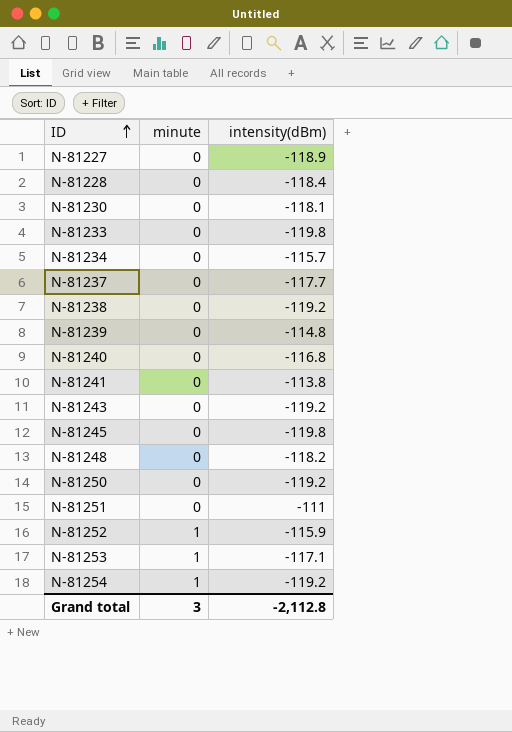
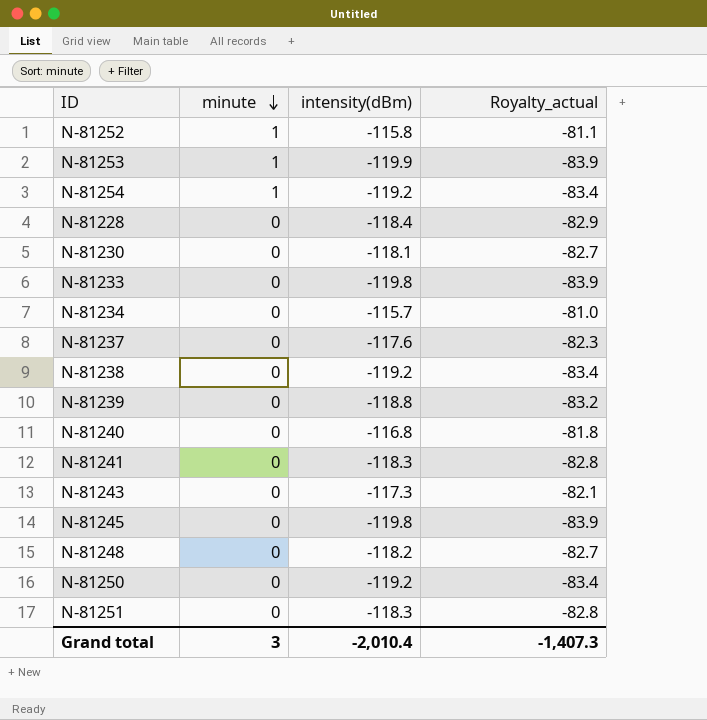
row order: ID ascending -> minute descending
column Royalty_actual | formula: none -> [intensity(dBm)] * 0.7
row N-81227: 0 | -118.9 -> none
N-81252 | intensity(dBm): -115.9 -> -115.8
N-81253 | intensity(dBm): -117.1 -> -119.9
N-81237 | intensity(dBm): -117.7 -> -117.6
N-81239 | intensity(dBm): -114.8 -> -118.8
N-81241 | intensity(dBm): -113.8 -> -118.3
N-81243 | intensity(dBm): -119.2 -> -117.3
N-81251 | intensity(dBm): -111 -> -118.3
Grand total | intensity(dBm): -2,112.8 -> -2,010.4

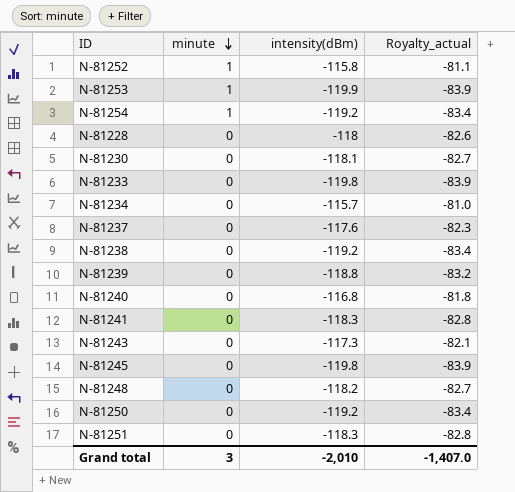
N-81228 | intensity(dBm): -118.4 -> -118
N-81228 | Royalty_actual: -82.9 -> -82.6
Grand total | intensity(dBm): -2,010.4 -> -2,010
Grand total | Royalty_actual: -1,407.3 -> -1,407.0

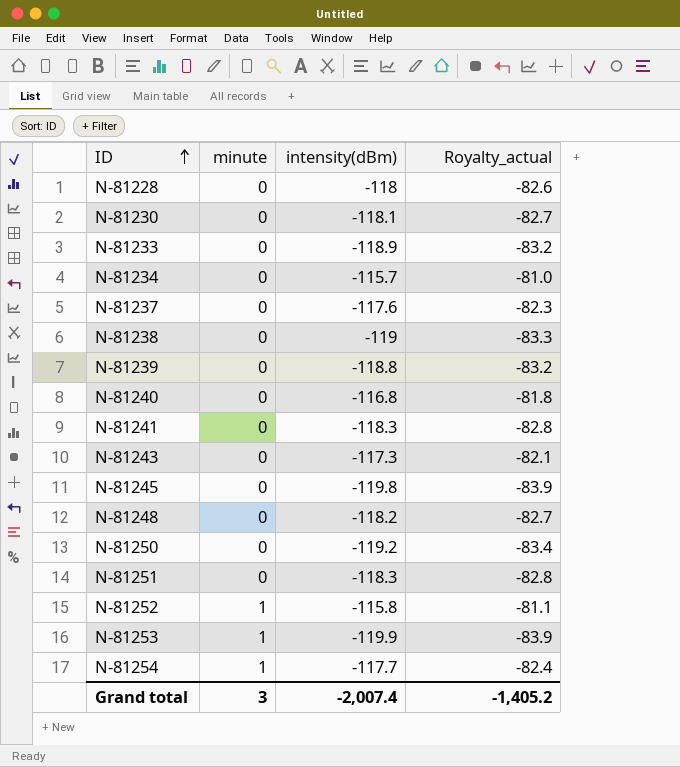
row order: minute descending -> ID ascending
N-81233 | intensity(dBm): -119.8 -> -118.9
N-81233 | Royalty_actual: -83.9 -> -83.2
N-81238 | intensity(dBm): -119.2 -> -119
N-81238 | Royalty_actual: -83.4 -> -83.3
N-81254 | intensity(dBm): -119.2 -> -117.7
N-81254 | Royalty_actual: -83.4 -> -82.4
Grand total | intensity(dBm): -2,010 -> -2,007.4
Grand total | Royalty_actual: -1,407.0 -> -1,405.2

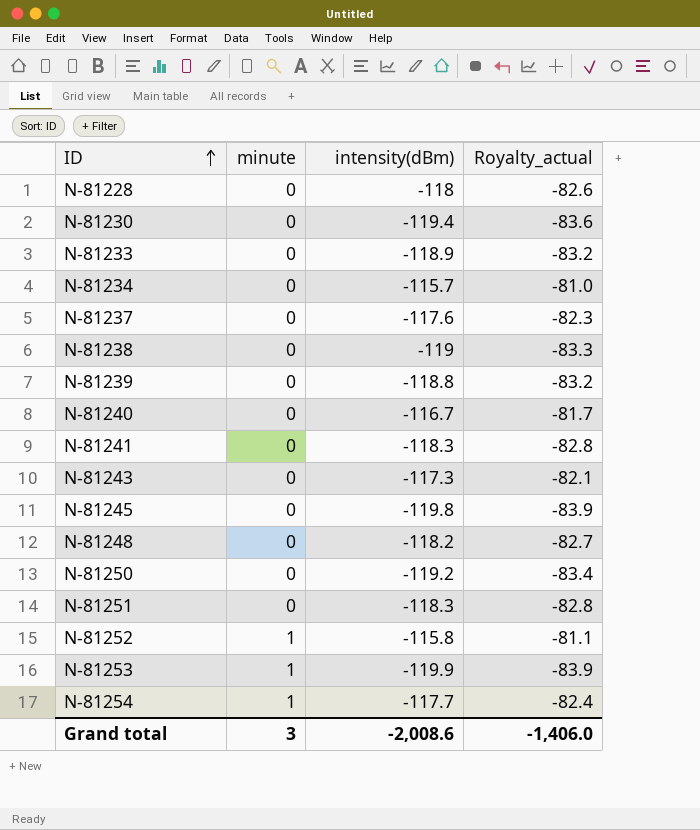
N-81230 | intensity(dBm): -118.1 -> -119.4
N-81230 | Royalty_actual: -82.7 -> -83.6
N-81240 | intensity(dBm): -116.8 -> -116.7
N-81240 | Royalty_actual: -81.8 -> -81.7
Grand total | intensity(dBm): -2,007.4 -> -2,008.6
Grand total | Royalty_actual: -1,405.2 -> -1,406.0

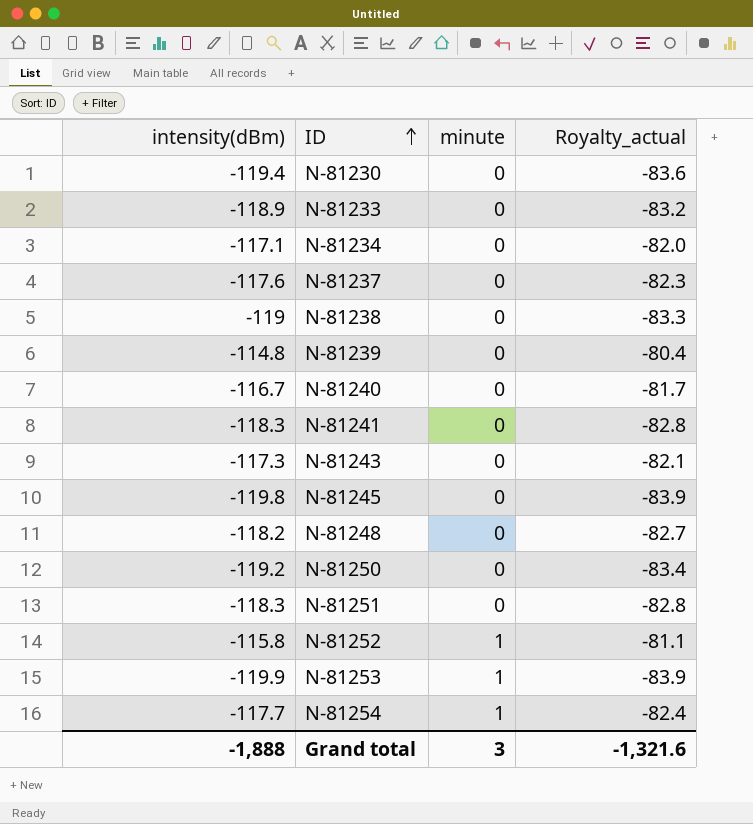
column intensity(dBm) | position: 3 -> 1
row N-81228: 0 | -118 | -82.6 -> none
N-81234 | intensity(dBm): -115.7 -> -117.1
N-81234 | Royalty_actual: -81.0 -> -82.0
N-81239 | intensity(dBm): -118.8 -> -114.8
N-81239 | Royalty_actual: -83.2 -> -80.4
Grand total | intensity(dBm): -2,008.6 -> -1,888
Grand total | Royalty_actual: -1,406.0 -> -1,321.6

